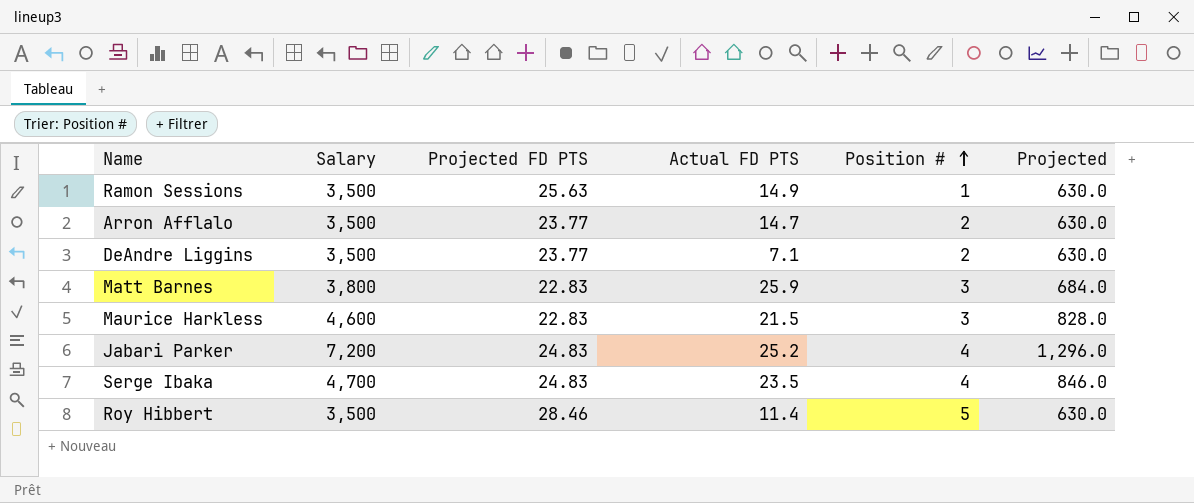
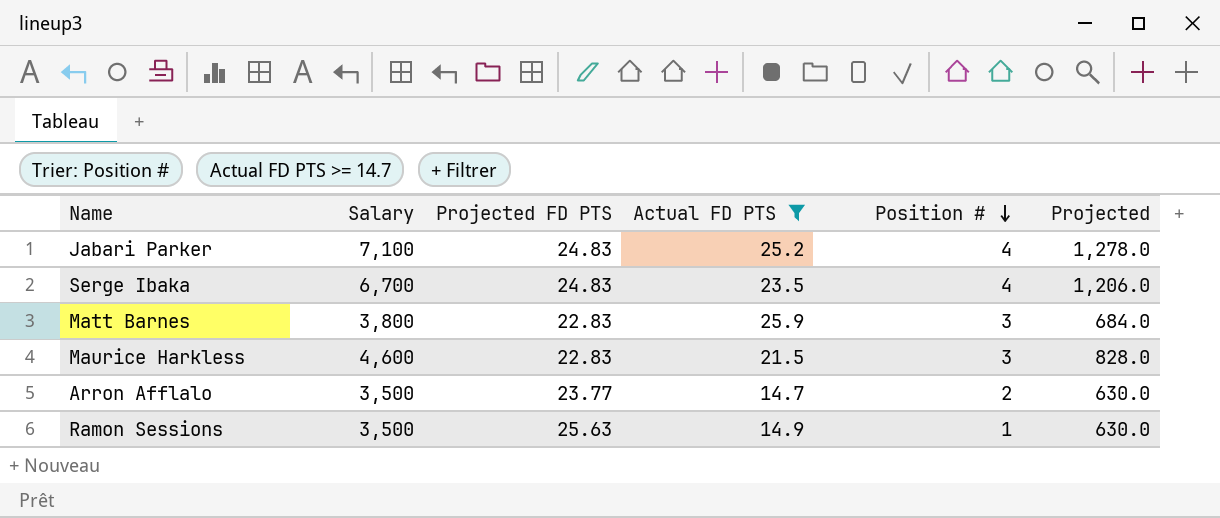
filter: none -> Actual FD PTS >= 14.7
row order: Position # ascending -> Position # descending
Jabari Parker | Salary: 7,200 -> 7,100
Jabari Parker | Projected: 1,296.0 -> 1,278.0
Serge Ibaka | Salary: 4,700 -> 6,700
Serge Ibaka | Projected: 846.0 -> 1,206.0

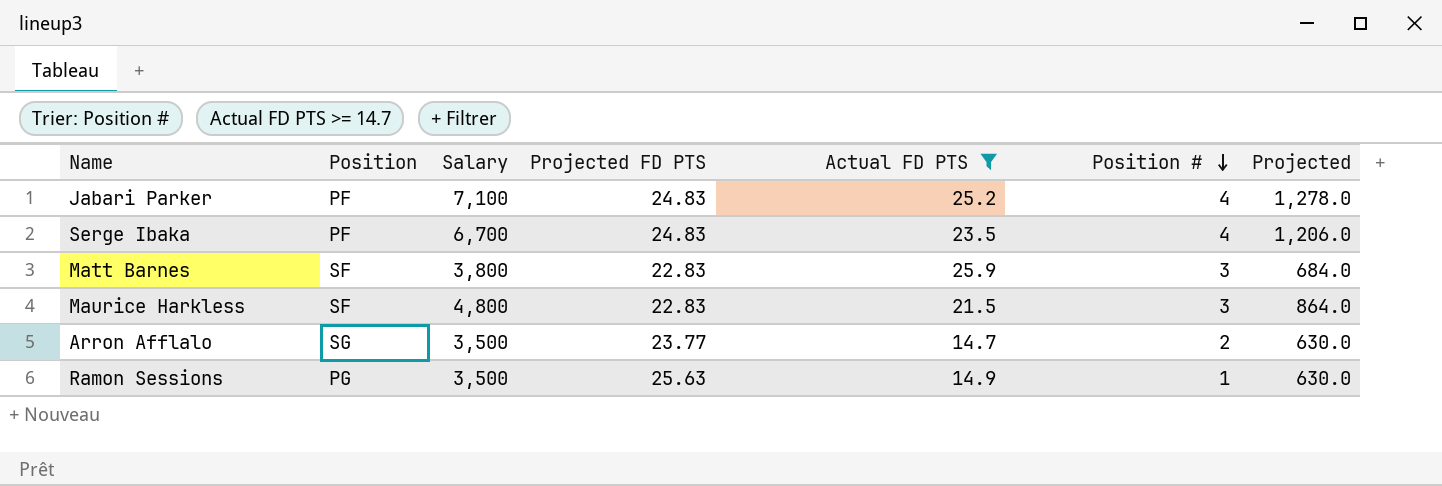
column Position | position: none -> 2
Maurice Harkless | Salary: 4,600 -> 4,800
Maurice Harkless | Projected: 828.0 -> 864.0

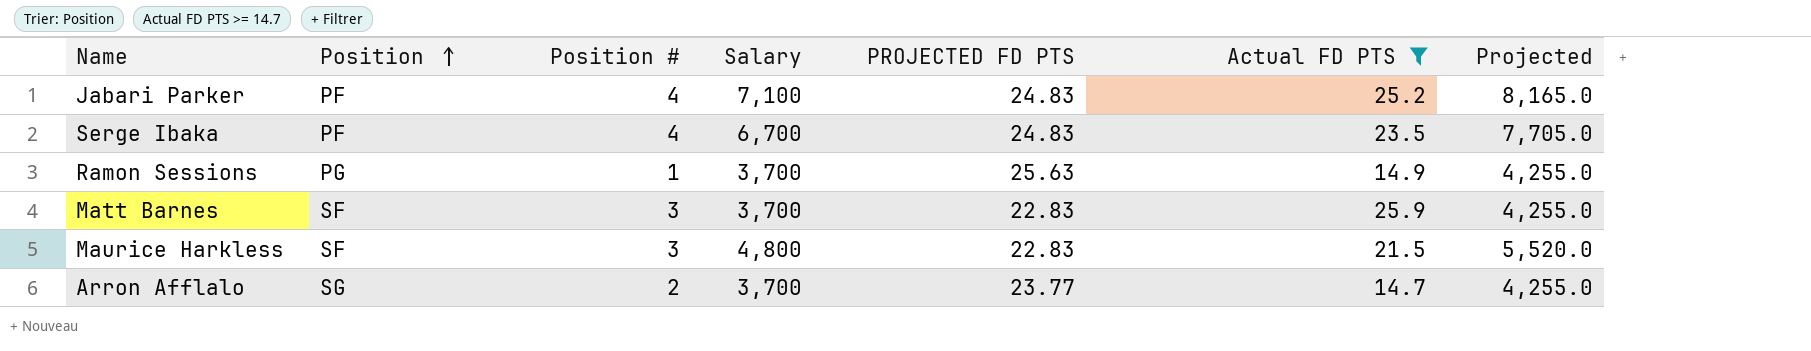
row order: Position # descending -> Position ascending
column Position # | position: 6 -> 3
column name: Projected FD PTS -> PROJECTED FD PTS
column Projected | formula: [Salary] * 0.18 -> [Salary] * 1.15
Ramon Sessions | Salary: 3,500 -> 3,700
Matt Barnes | Salary: 3,800 -> 3,700
Arron Afflalo | Salary: 3,500 -> 3,700

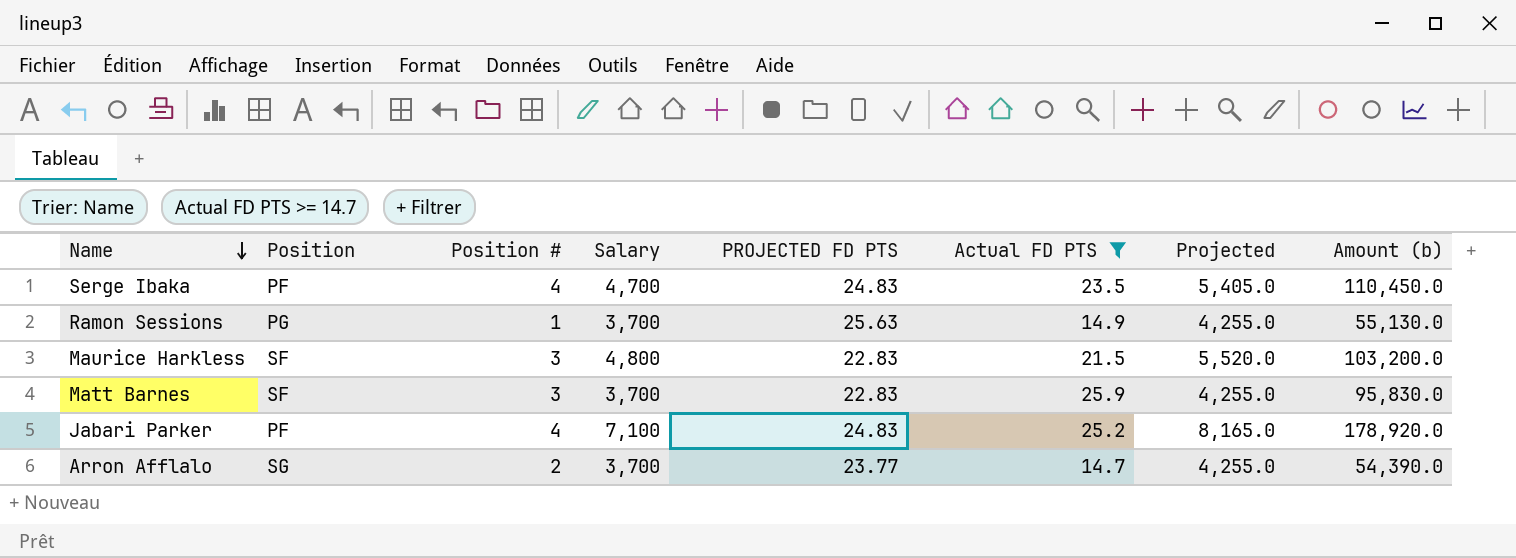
row order: Position ascending -> Name descending
column Amount (b) | formula: none -> [Salary] * [Actual FD PTS]
Serge Ibaka | Salary: 6,700 -> 4,700
Serge Ibaka | Projected: 7,705.0 -> 5,405.0

